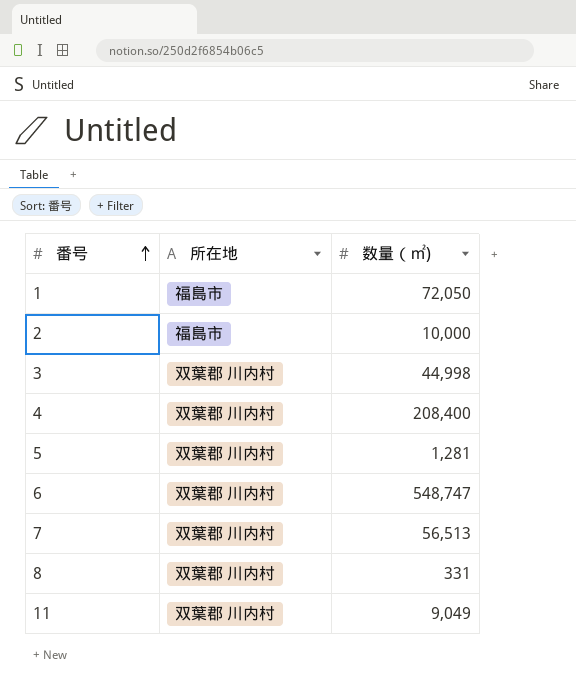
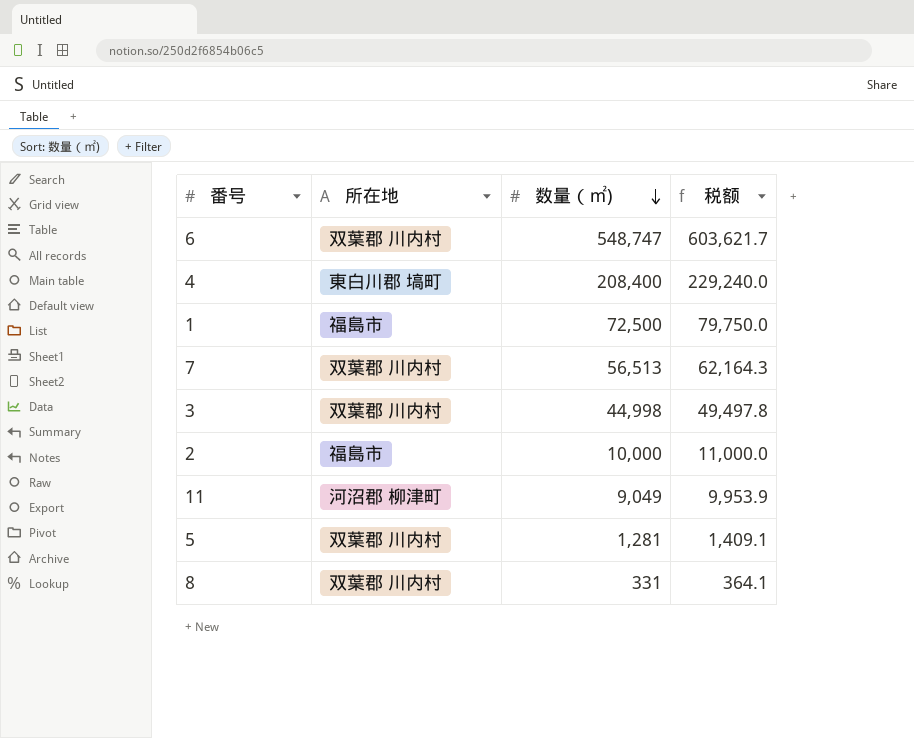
row order: 番号 ascending -> 数量（㎡) descending
column 税额 | formula: none -> [数量（㎡)] * 1.1
4 | 所在地: 双葉郡 川内村 -> 東白川郡 塙町
1 | 数量（㎡): 72,050 -> 72,500
11 | 所在地: 双葉郡 川内村 -> 河沼郡 柳津町

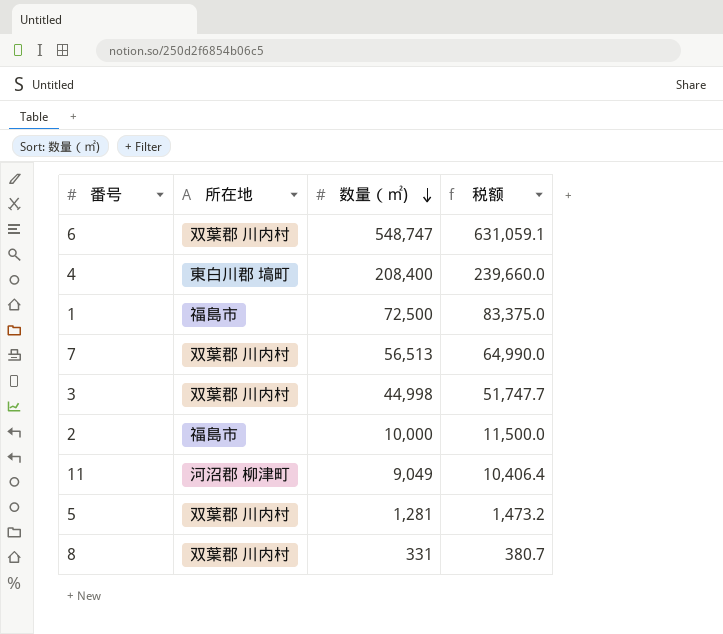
column 税额 | formula: [数量（㎡)] * 1.1 -> [数量（㎡)] * 1.15

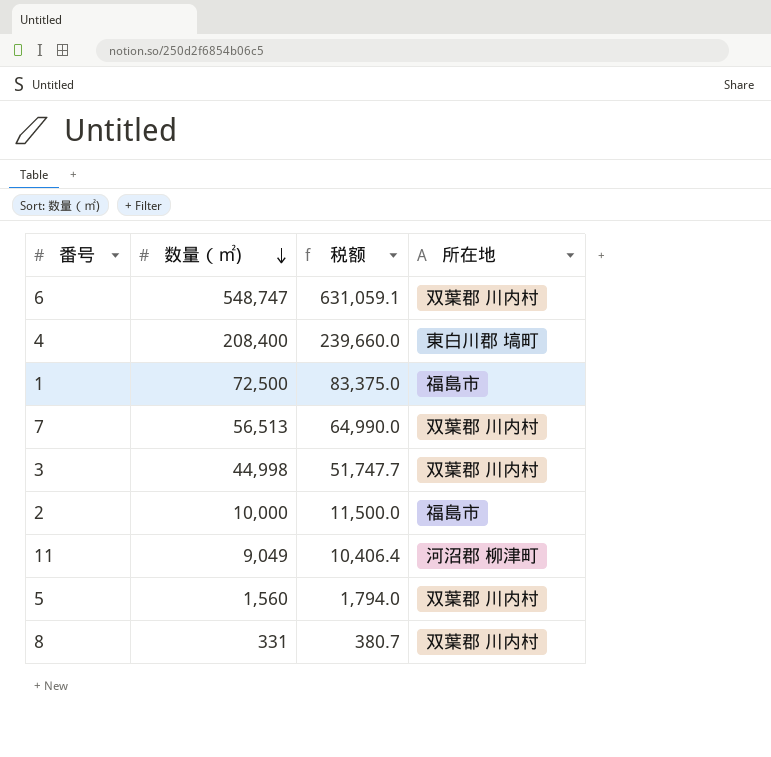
column 所在地 | position: 2 -> 4
5 | 数量（㎡): 1,281 -> 1,560
5 | 税额: 1,473.2 -> 1,794.0

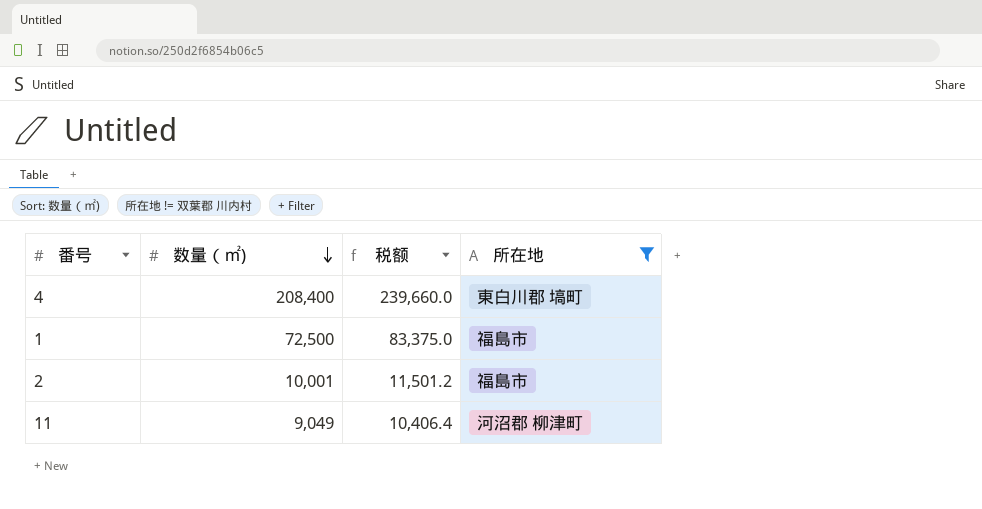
filter: none -> 所在地 != 双葉郡 川内村
2 | 数量（㎡): 10,000 -> 10,001
2 | 税额: 11,500.0 -> 11,501.2

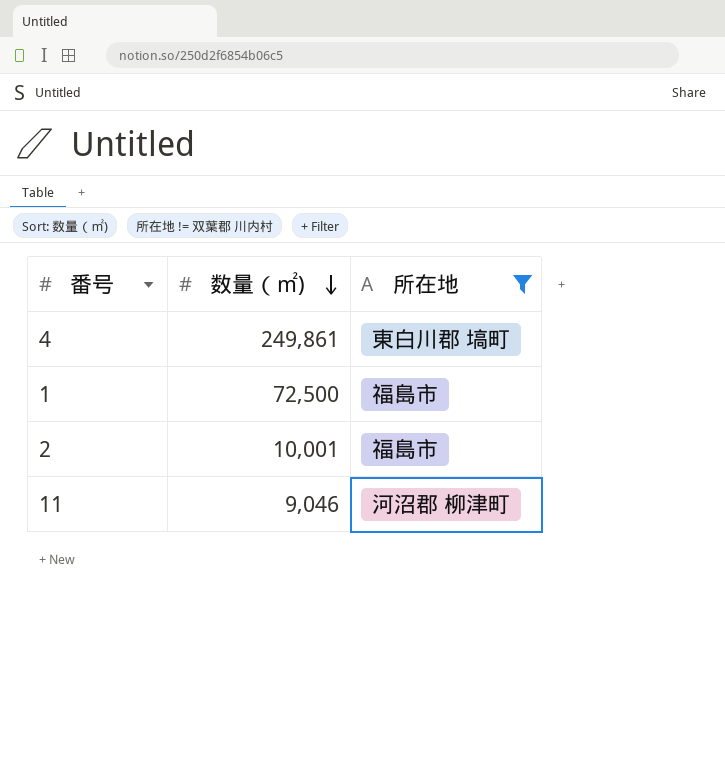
column 税额 | formula: [数量（㎡)] * 1.15 -> none
4 | 数量（㎡): 208,400 -> 249,861
11 | 数量（㎡): 9,049 -> 9,046

